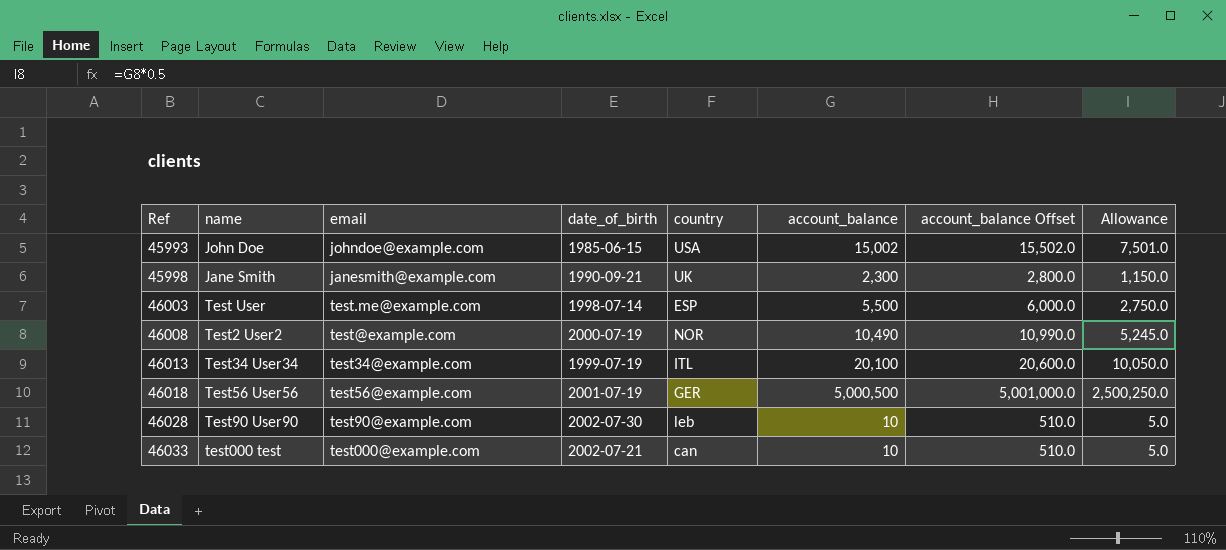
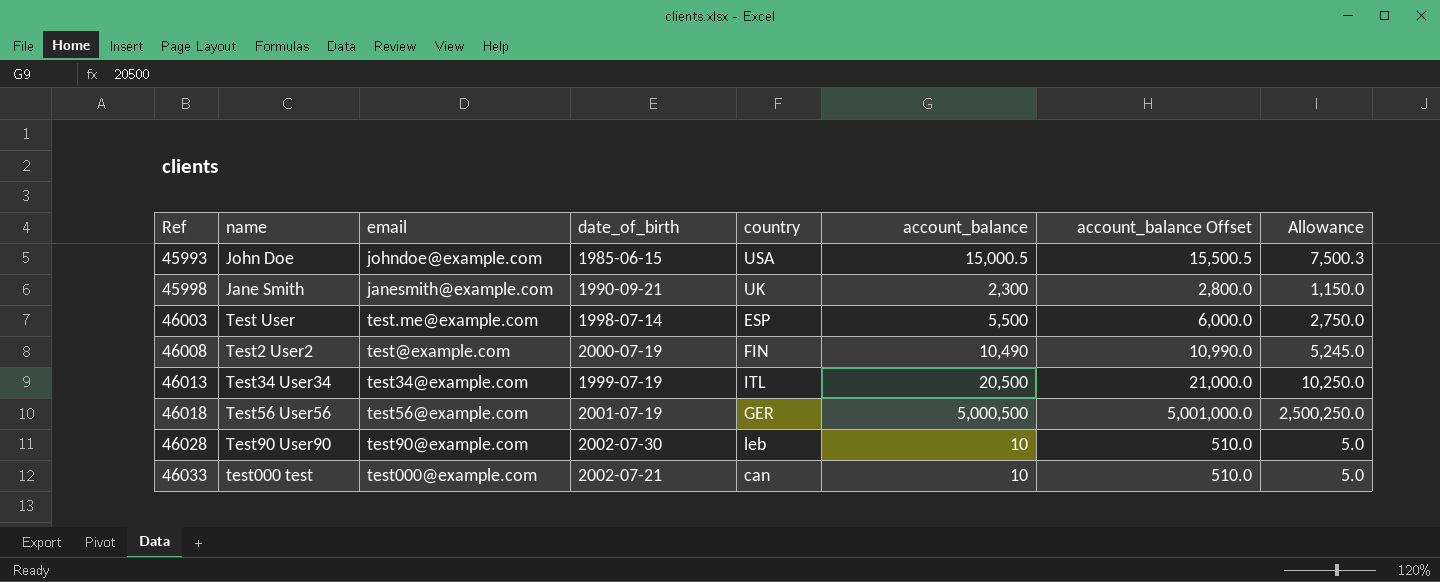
45993 | account_balance: 15,002 -> 15,000.5
45993 | account_balance Offset: 15,502.0 -> 15,500.5
45993 | Allowance: 7,501.0 -> 7,500.3
46008 | country: NOR -> FIN
46013 | account_balance: 20,100 -> 20,500
46013 | account_balance Offset: 20,600.0 -> 21,000.0
46013 | Allowance: 10,050.0 -> 10,250.0

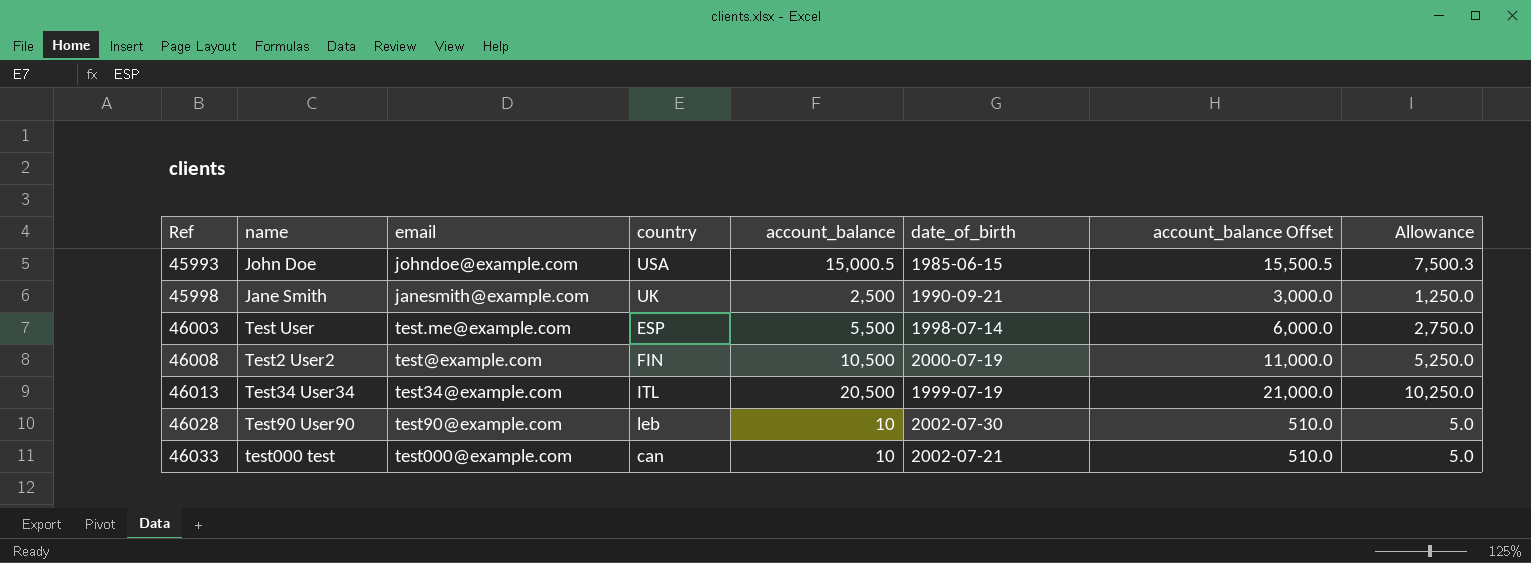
column date_of_birth | position: 4 -> 6
row 46018: Test56 User56 | test56@example.com | 2001-07-19 | GER | 5,000,500 | 5,001,000.0 | 2,500,250.0 -> none
45998 | account_balance: 2,300 -> 2,500
45998 | account_balance Offset: 2,800.0 -> 3,000.0
45998 | Allowance: 1,150.0 -> 1,250.0
46008 | account_balance: 10,490 -> 10,500
46008 | account_balance Offset: 10,990.0 -> 11,000.0
46008 | Allowance: 5,245.0 -> 5,250.0

